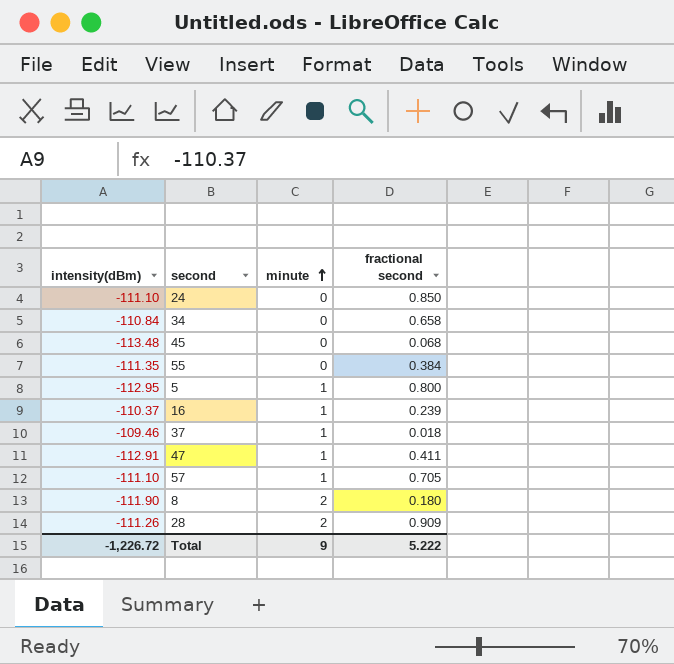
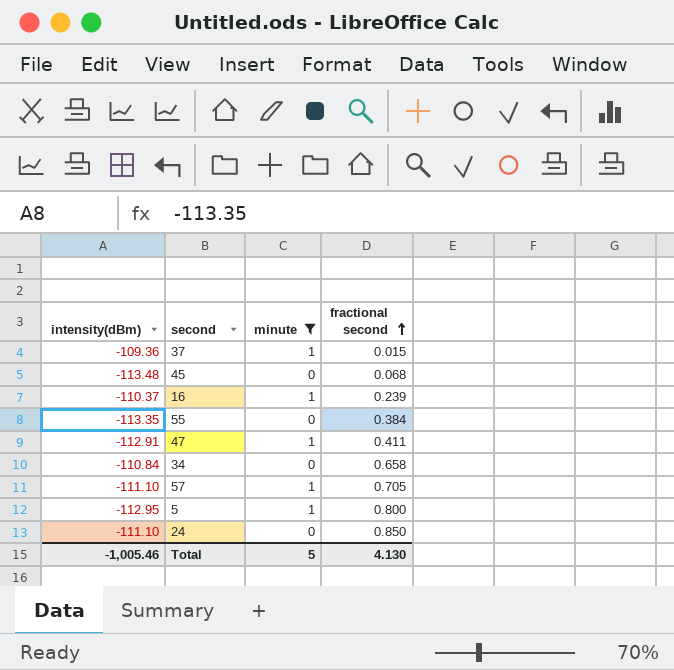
filter: none -> minute != 2
row order: minute ascending -> fractional second ascending
37 | intensity(dBm): -109.46 -> -109.36
37 | fractional second: 0.018 -> 0.015
55 | intensity(dBm): -111.35 -> -113.35
Total | intensity(dBm): -1,226.72 -> -1,005.46
Total | minute: 9 -> 5
Total | fractional second: 5.222 -> 4.130

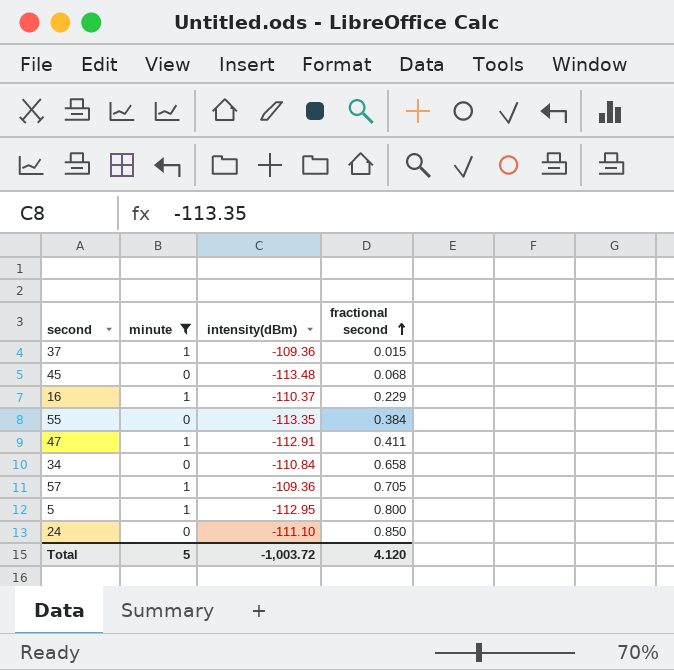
column intensity(dBm) | position: 1 -> 3
16 | fractional second: 0.239 -> 0.229
57 | intensity(dBm): -111.10 -> -109.36
Total | intensity(dBm): -1,005.46 -> -1,003.72
Total | fractional second: 4.130 -> 4.120

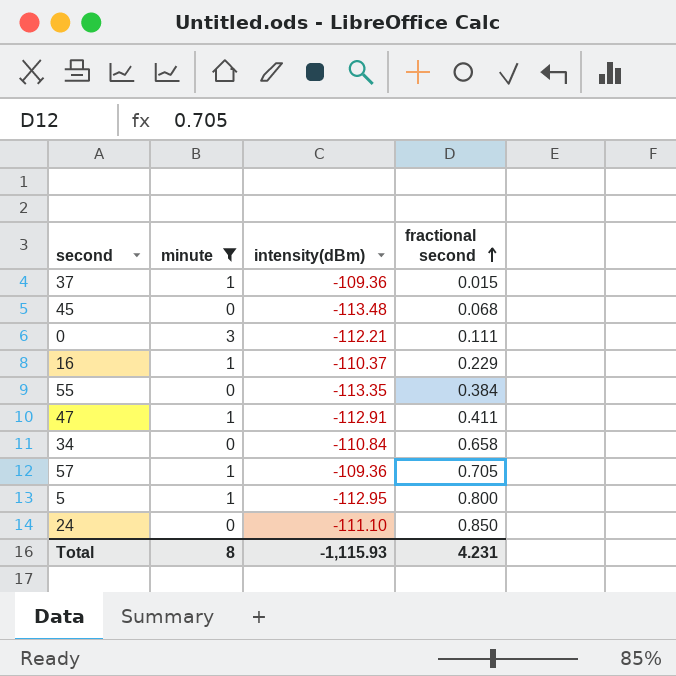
row 0: none -> 3 | -112.21 | 0.111
Total | minute: 5 -> 8
Total | intensity(dBm): -1,003.72 -> -1,115.93
Total | fractional second: 4.120 -> 4.231

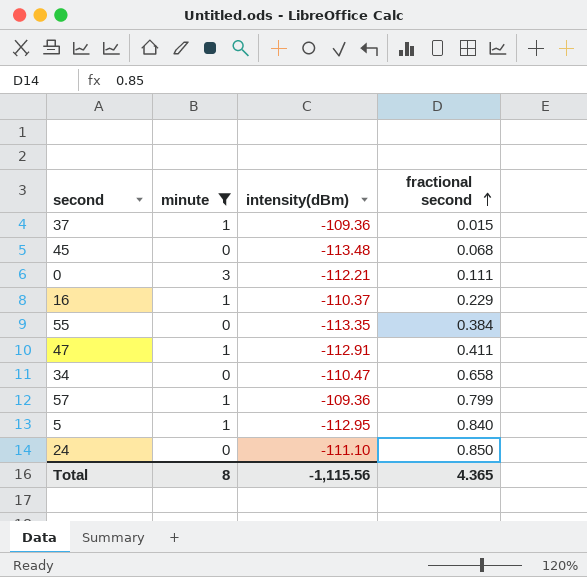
34 | intensity(dBm): -110.84 -> -110.47
57 | fractional second: 0.705 -> 0.799
5 | fractional second: 0.800 -> 0.840
Total | intensity(dBm): -1,115.93 -> -1,115.56
Total | fractional second: 4.231 -> 4.365

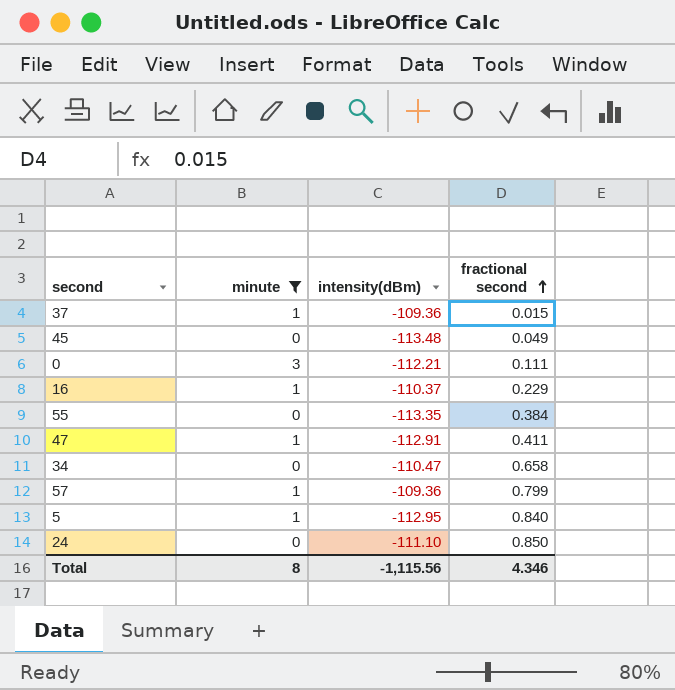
45 | fractional second: 0.068 -> 0.049
Total | fractional second: 4.365 -> 4.346

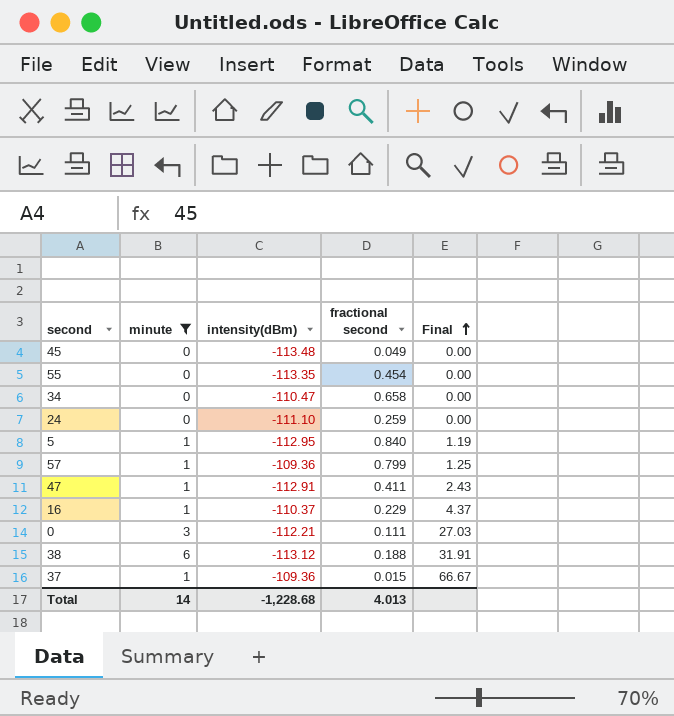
row order: fractional second ascending -> Final ascending
column Final | formula: none -> [minute] / [fractional second]
55 | fractional second: 0.384 -> 0.454
24 | fractional second: 0.850 -> 0.259
row 38: none -> 6 | -113.12 | 0.188 | 31.91
Total | minute: 8 -> 14
Total | intensity(dBm): -1,115.56 -> -1,228.68
Total | fractional second: 4.346 -> 4.013

